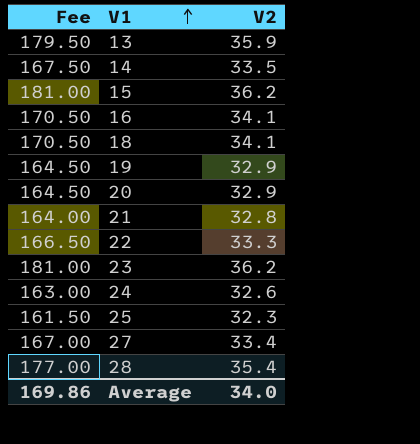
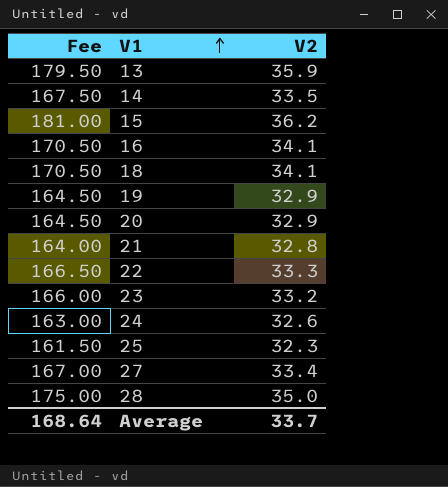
23 | Fee: 181.00 -> 166.00
23 | V2: 36.2 -> 33.2
28 | Fee: 177.00 -> 175.00
28 | V2: 35.4 -> 35.0
Average | Fee: 169.86 -> 168.64
Average | V2: 34.0 -> 33.7

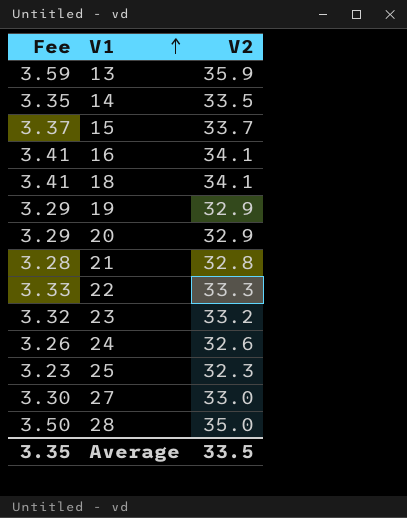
column Fee | formula: [V2] * 5 -> [V2] * 0.1
15 | V2: 36.2 -> 33.7
27 | V2: 33.4 -> 33.0
Average | Fee: 168.64 -> 3.35
Average | V2: 33.7 -> 33.5

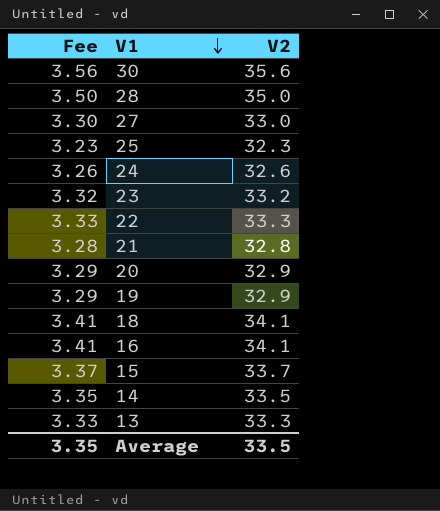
row order: V1 ascending -> V1 descending
row 30: none -> 3.56 | 35.6
13 | Fee: 3.59 -> 3.33
13 | V2: 35.9 -> 33.3

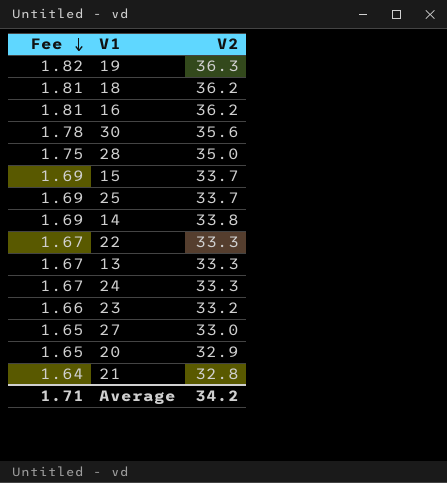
row order: V1 descending -> Fee descending
column Fee | formula: [V2] * 0.1 -> [V2] * 0.05
19 | V2: 32.9 -> 36.3
18 | V2: 34.1 -> 36.2
16 | V2: 34.1 -> 36.2
25 | V2: 32.3 -> 33.7
14 | V2: 33.5 -> 33.8
24 | V2: 32.6 -> 33.3
Average | Fee: 3.35 -> 1.71
Average | V2: 33.5 -> 34.2

